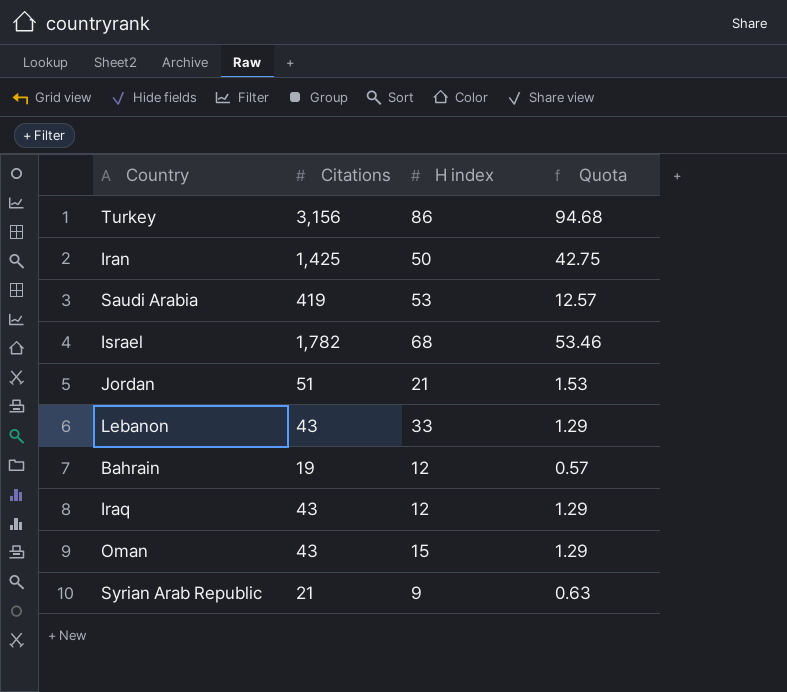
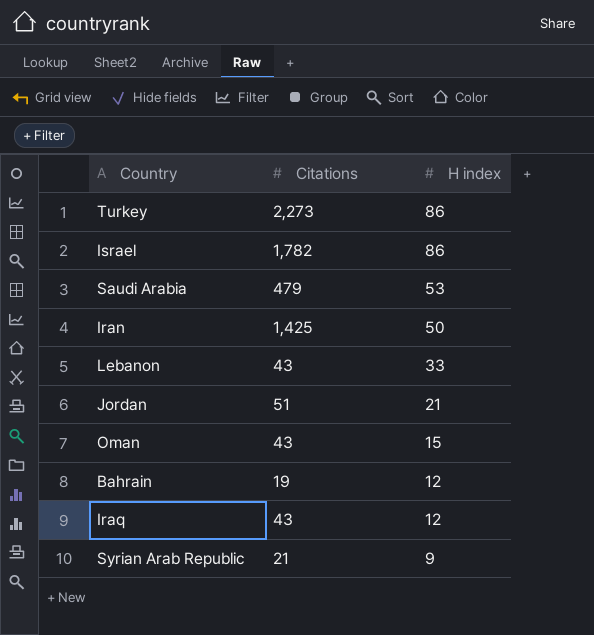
row order: none -> H index descending
column Quota | formula: [Citations] * 0.03 -> none
Turkey | Citations: 3,156 -> 2,273
Israel | H index: 68 -> 86
Saudi Arabia | Citations: 419 -> 479

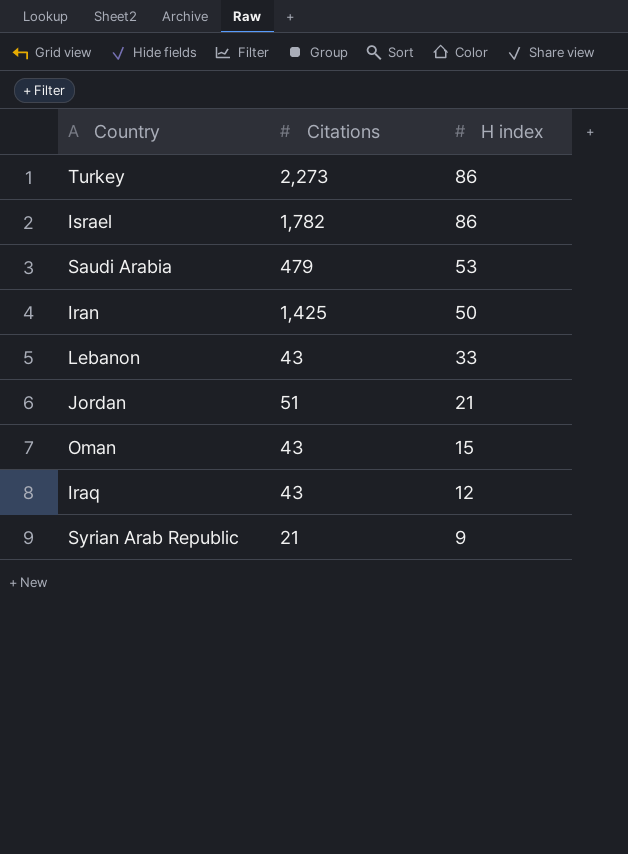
row Bahrain: 19 | 12 -> none

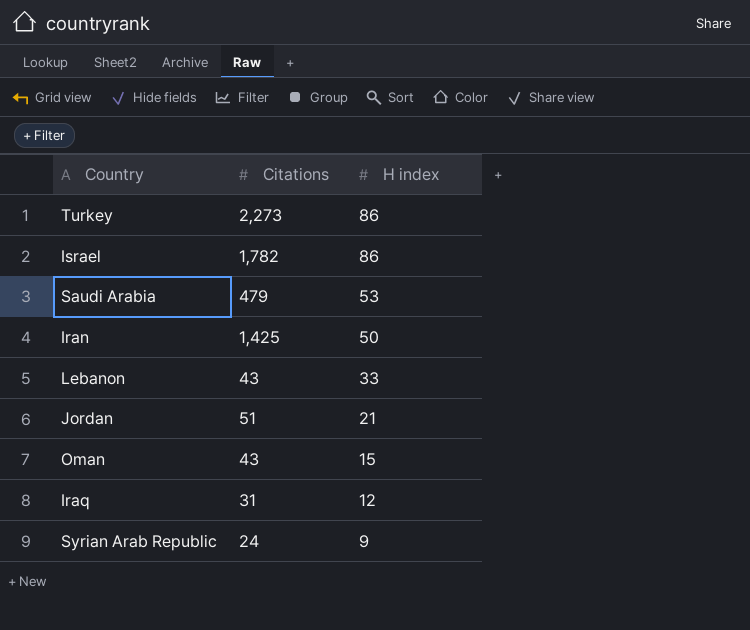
Iraq | Citations: 43 -> 31
Syrian Arab Republic | Citations: 21 -> 24

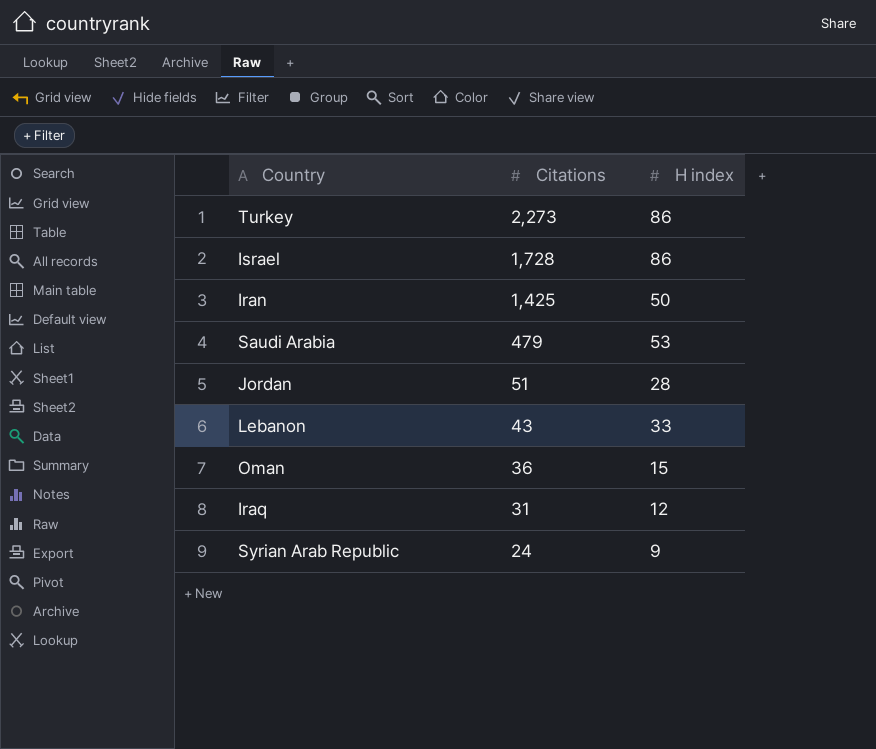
row order: H index descending -> Citations descending
Israel | Citations: 1,782 -> 1,728
Jordan | H index: 21 -> 28
Oman | Citations: 43 -> 36

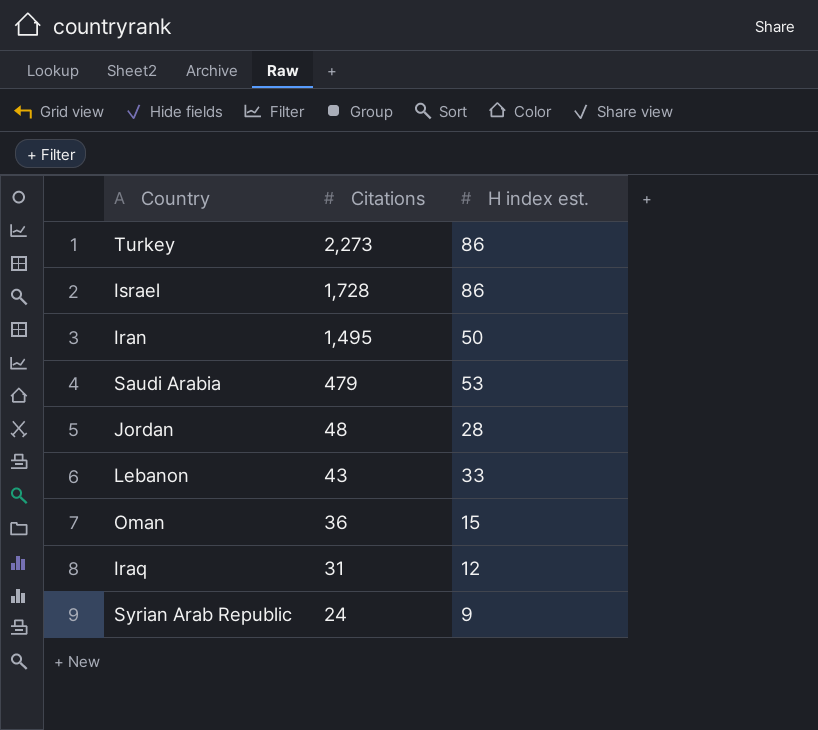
column name: H index -> H index est.
Iran | Citations: 1,425 -> 1,495
Jordan | Citations: 51 -> 48

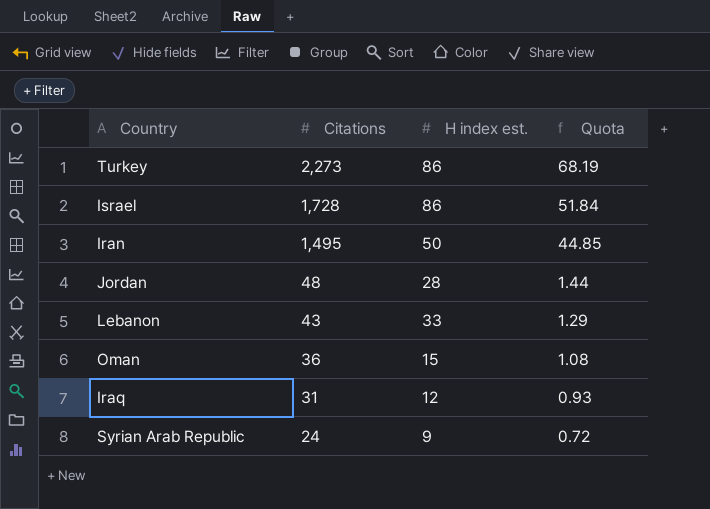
column Quota | formula: none -> [Citations] * 0.03
row Saudi Arabia: 479 | 53 -> none

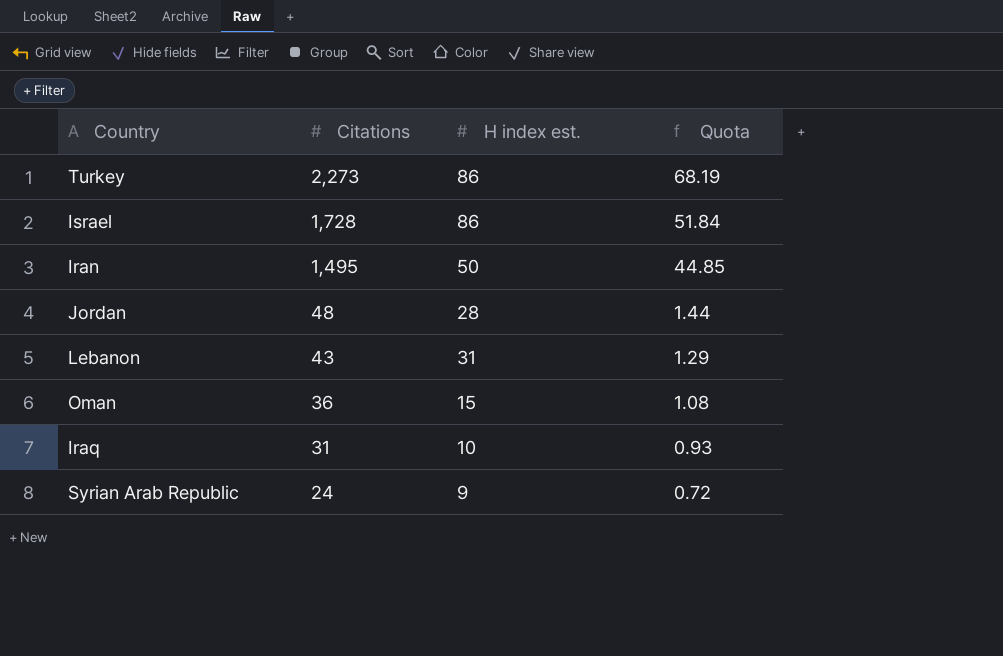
Lebanon | H index est.: 33 -> 31
Iraq | H index est.: 12 -> 10

